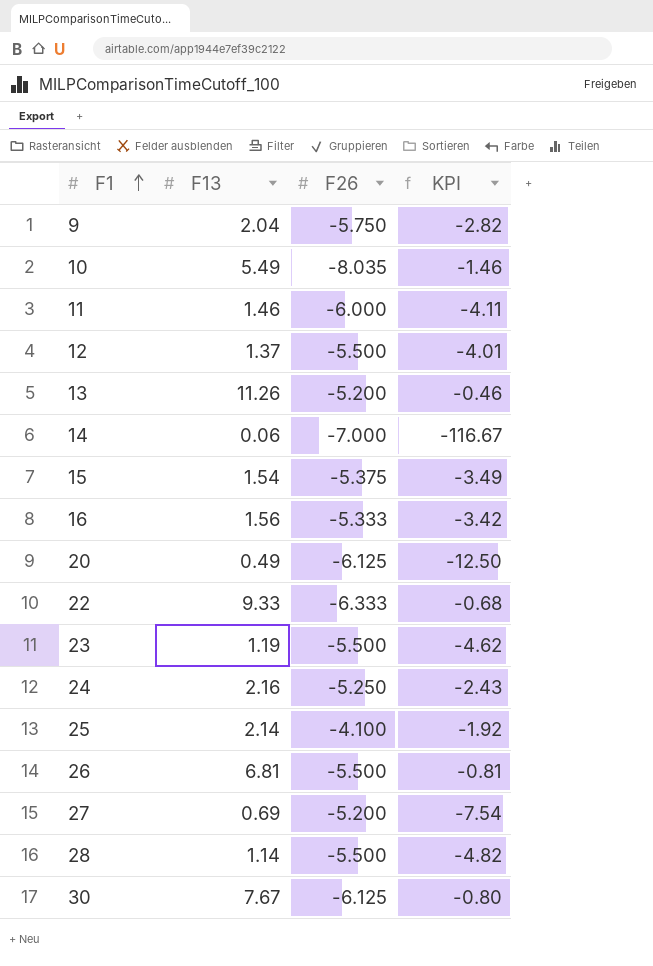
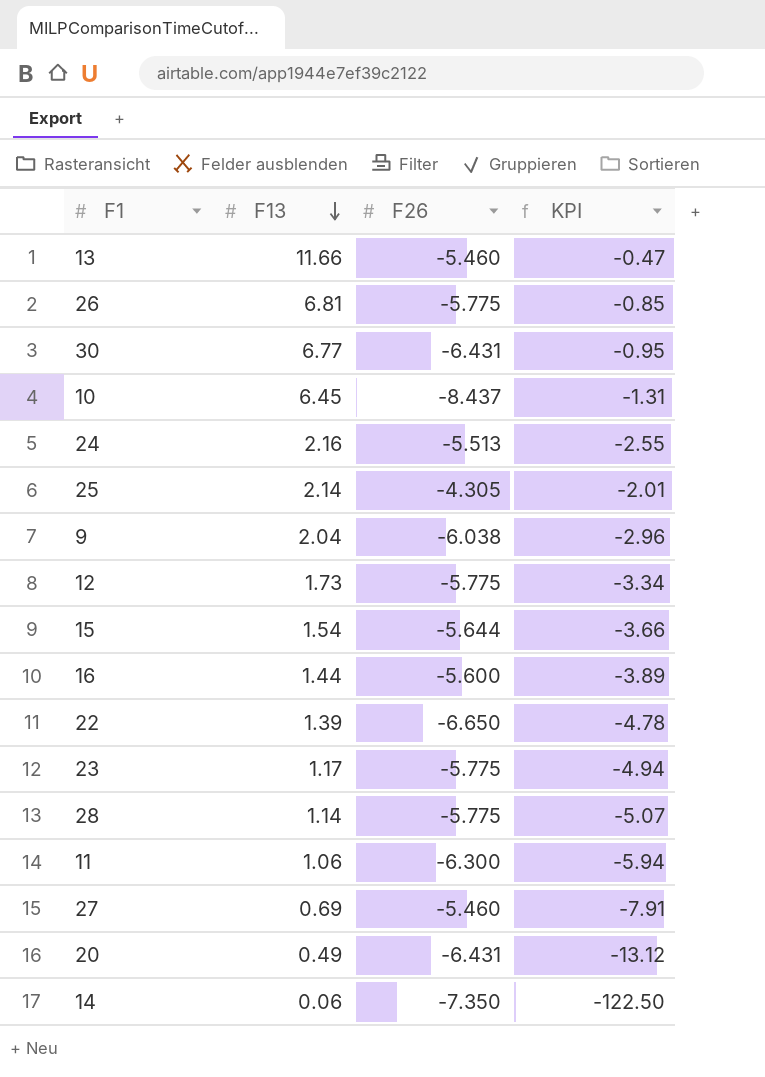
row order: F1 ascending -> F13 descending
13 | F13: 11.26 -> 11.66
13 | F26: -5.200 -> -5.460
13 | KPI: -0.46 -> -0.47
26 | F26: -5.500 -> -5.775
26 | KPI: -0.81 -> -0.85
30 | F13: 7.67 -> 6.77
30 | F26: -6.125 -> -6.431
30 | KPI: -0.80 -> -0.95
10 | F13: 5.49 -> 6.45
10 | F26: -8.035 -> -8.437
10 | KPI: -1.46 -> -1.31
24 | F26: -5.250 -> -5.513
24 | KPI: -2.43 -> -2.55
25 | F26: -4.100 -> -4.305
25 | KPI: -1.92 -> -2.01
9 | F26: -5.750 -> -6.038
9 | KPI: -2.82 -> -2.96
12 | F13: 1.37 -> 1.73
12 | F26: -5.500 -> -5.775
12 | KPI: -4.01 -> -3.34
15 | F26: -5.375 -> -5.644
15 | KPI: -3.49 -> -3.66
16 | F13: 1.56 -> 1.44
16 | F26: -5.333 -> -5.600
16 | KPI: -3.42 -> -3.89
22 | F13: 9.33 -> 1.39
22 | F26: -6.333 -> -6.650
22 | KPI: -0.68 -> -4.78
23 | F13: 1.19 -> 1.17
23 | F26: -5.500 -> -5.775
23 | KPI: -4.62 -> -4.94
28 | F26: -5.500 -> -5.775
28 | KPI: -4.82 -> -5.07
11 | F13: 1.46 -> 1.06
11 | F26: -6.000 -> -6.300
11 | KPI: -4.11 -> -5.94
27 | F26: -5.200 -> -5.460
27 | KPI: -7.54 -> -7.91
20 | F26: -6.125 -> -6.431
20 | KPI: -12.50 -> -13.12
14 | F26: -7.000 -> -7.350
14 | KPI: -116.67 -> -122.50

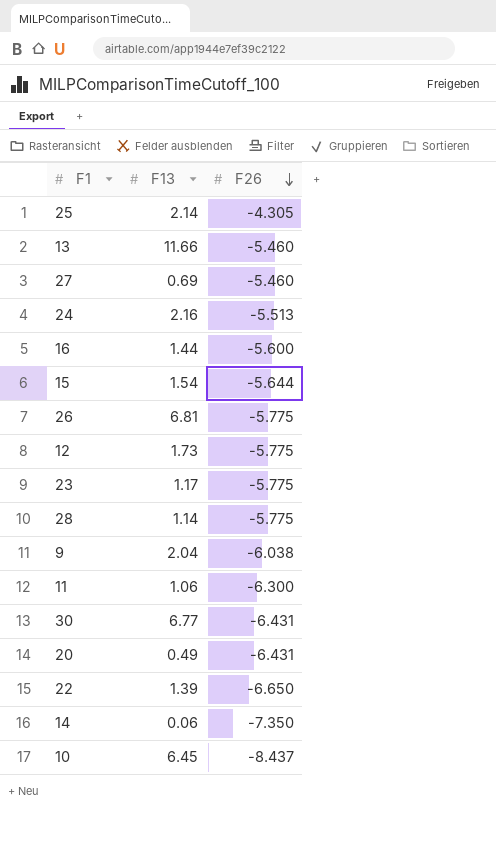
row order: F13 descending -> F26 descending
column KPI | formula: [F26] / [F13] -> none

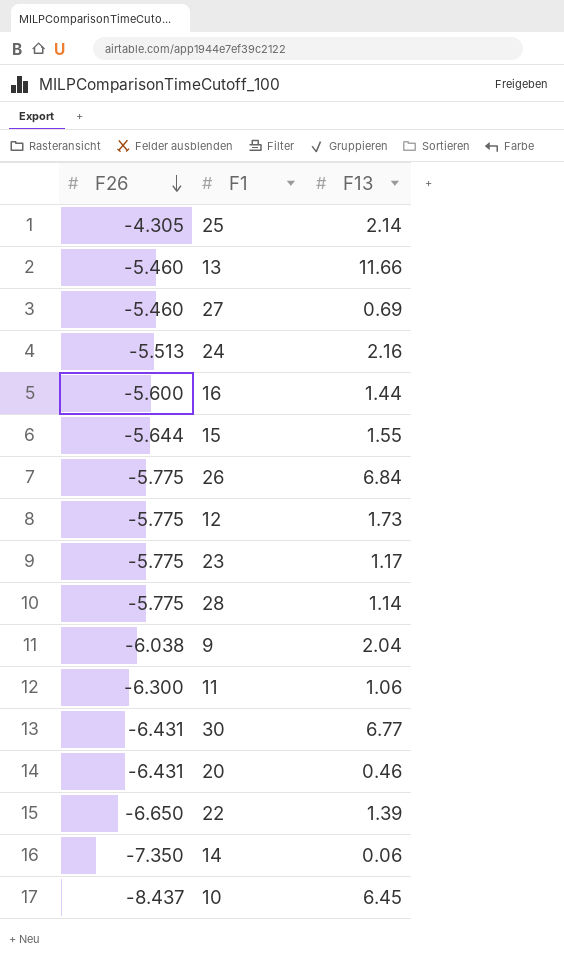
column F26 | position: 3 -> 1
15 | F13: 1.54 -> 1.55
26 | F13: 6.81 -> 6.84
20 | F13: 0.49 -> 0.46

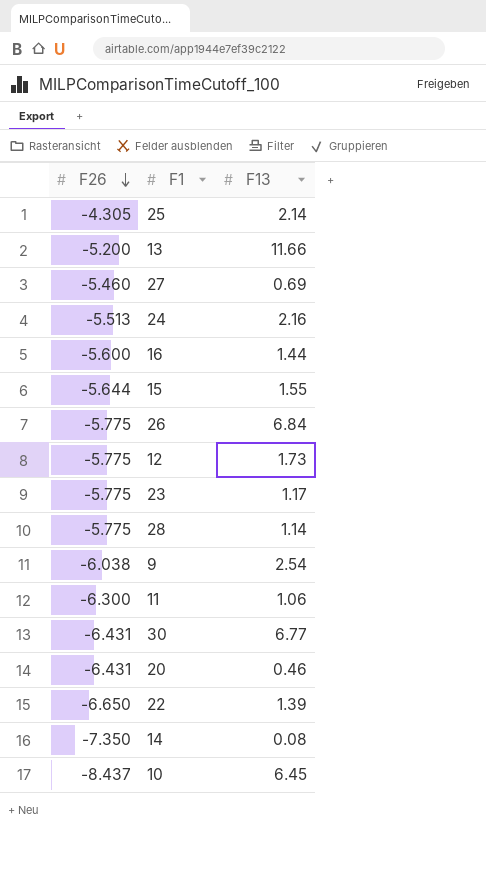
13 | F26: -5.460 -> -5.200
9 | F13: 2.04 -> 2.54
14 | F13: 0.06 -> 0.08

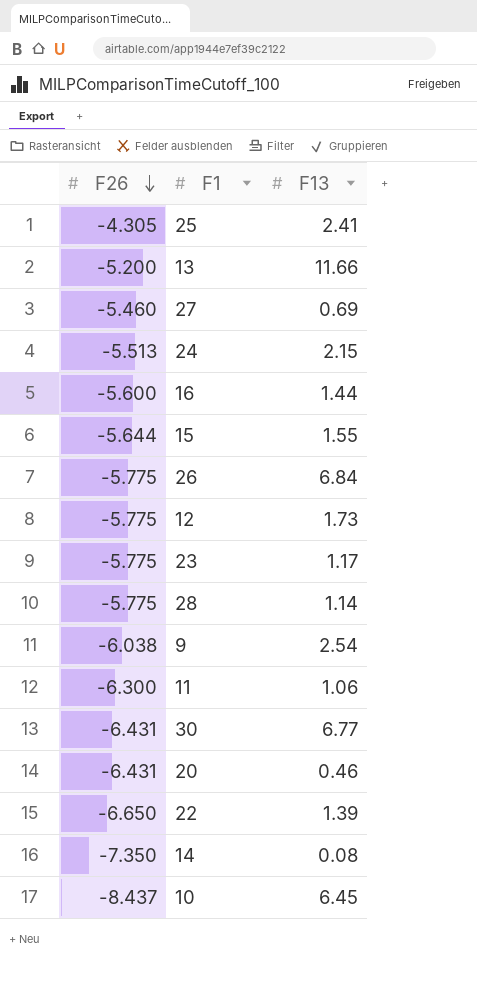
25 | F13: 2.14 -> 2.41
24 | F13: 2.16 -> 2.15

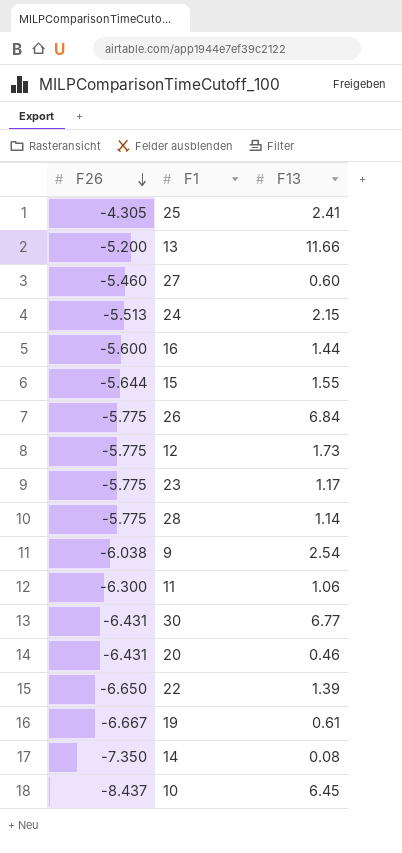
27 | F13: 0.69 -> 0.60
row 19: none -> -6.667 | 0.61

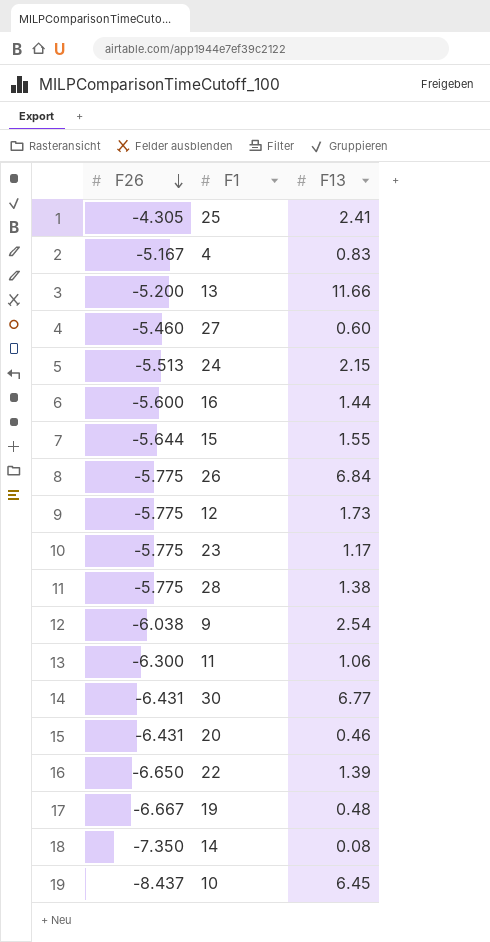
row 4: none -> -5.167 | 0.83
28 | F13: 1.14 -> 1.38
19 | F13: 0.61 -> 0.48

